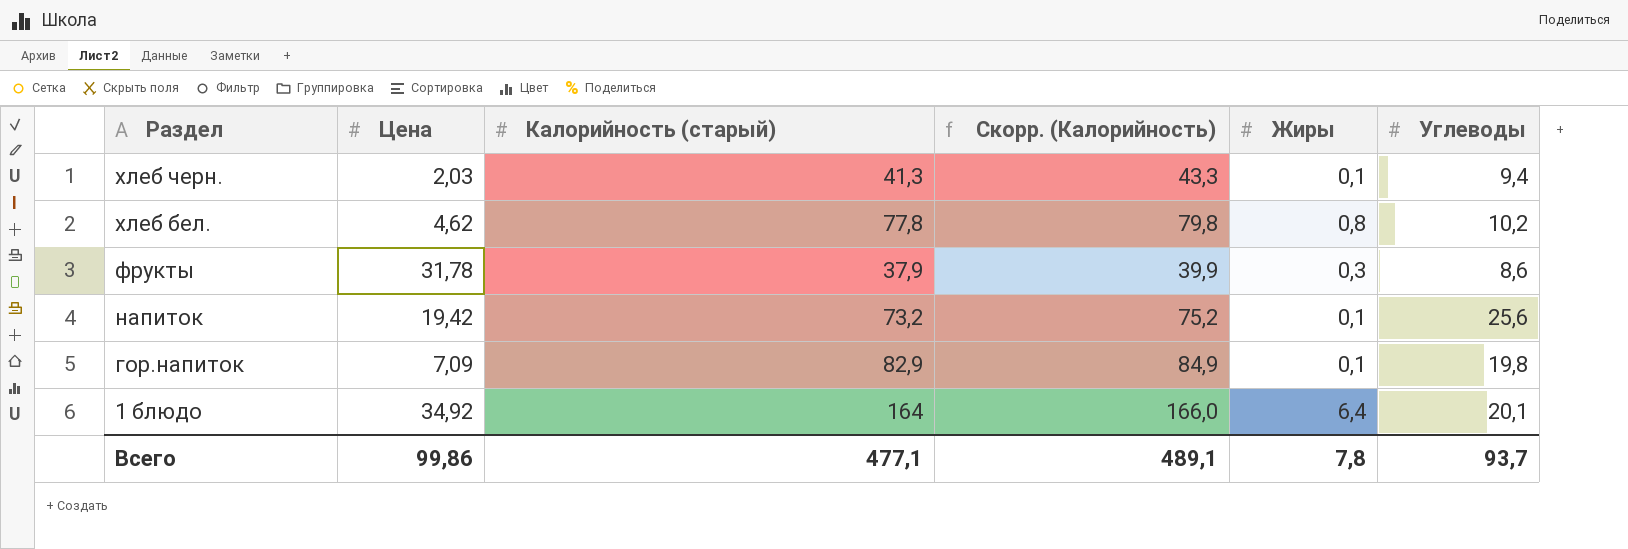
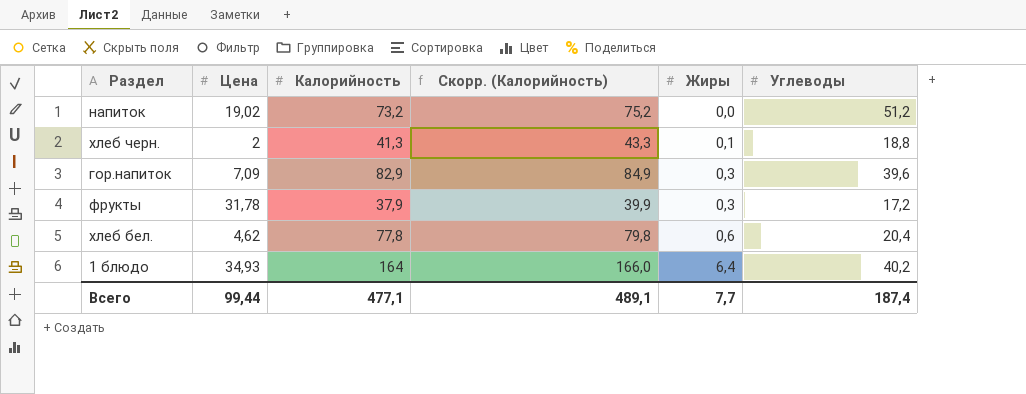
row order: Раздел descending -> Жиры ascending
column name: Калорийность (старый) -> Калорийность
напиток | Цена: 19,42 -> 19,02
напиток | Жиры: 0,1 -> 0,0
напиток | Углеводы: 25,6 -> 51,2
хлеб черн. | Цена: 2,03 -> 2
хлеб черн. | Углеводы: 9,4 -> 18,8
гор.напиток | Жиры: 0,1 -> 0,3
гор.напиток | Углеводы: 19,8 -> 39,6
фрукты | Углеводы: 8,6 -> 17,2
хлеб бел. | Жиры: 0,8 -> 0,6
хлеб бел. | Углеводы: 10,2 -> 20,4
1 блюдо | Цена: 34,92 -> 34,93
1 блюдо | Углеводы: 20,1 -> 40,2
Всего | Цена: 99,86 -> 99,44
Всего | Жиры: 7,8 -> 7,7
Всего | Углеводы: 93,7 -> 187,4

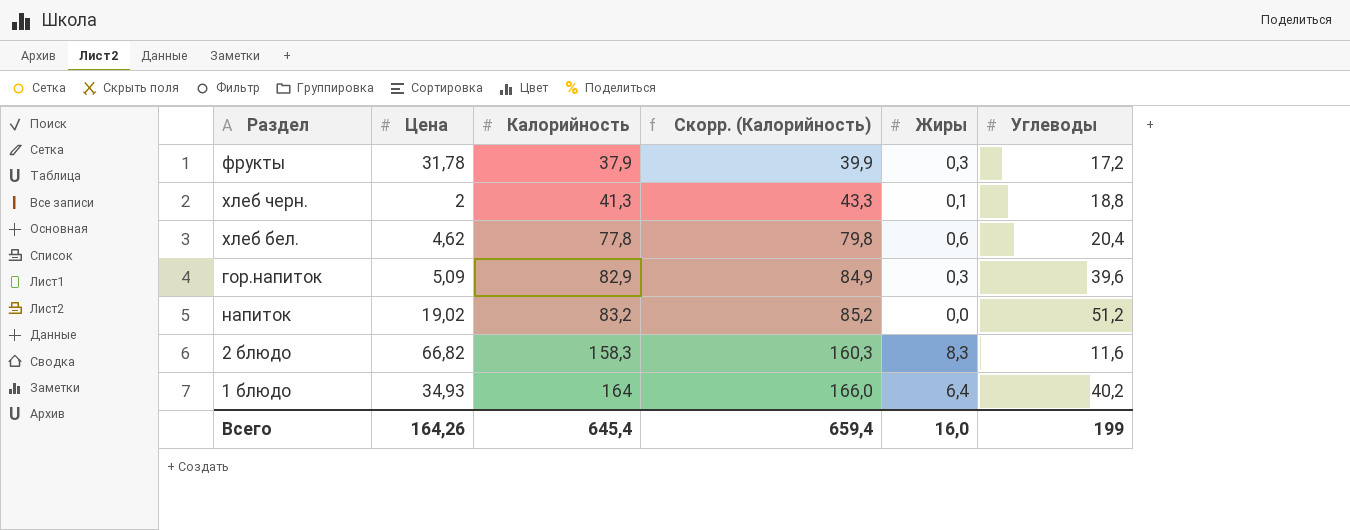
row order: Жиры ascending -> Калорийность ascending
гор.напиток | Цена: 7,09 -> 5,09
напиток | Калорийность: 73,2 -> 83,2
напиток | Скорр. (Калорийность): 75,2 -> 85,2
row 2 блюдо: none -> 66,82 | 158,3 | 160,3 | 8,3 | 11,6
Всего | Цена: 99,44 -> 164,26
Всего | Калорийность: 477,1 -> 645,4
Всего | Скорр. (Калорийность): 489,1 -> 659,4
Всего | Жиры: 7,7 -> 16,0
Всего | Углеводы: 187,4 -> 199

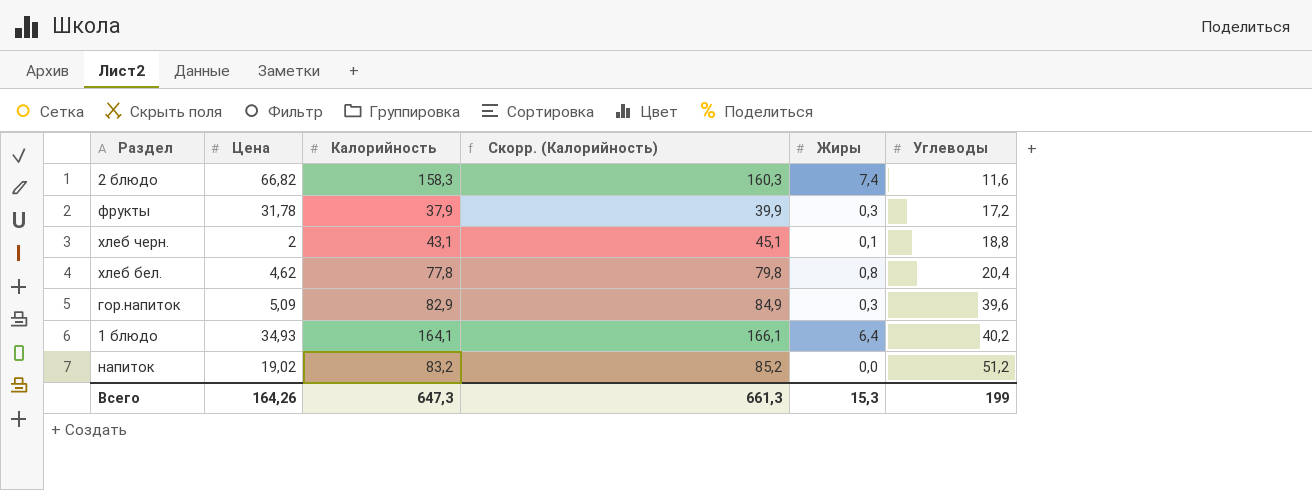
row order: Калорийность ascending -> Углеводы ascending
2 блюдо | Жиры: 8,3 -> 7,4
хлеб черн. | Калорийность: 41,3 -> 43,1
хлеб черн. | Скорр. (Калорийность): 43,3 -> 45,1
хлеб бел. | Жиры: 0,6 -> 0,8
1 блюдо | Калорийность: 164 -> 164,1
1 блюдо | Скорр. (Калорийность): 166,0 -> 166,1
Всего | Калорийность: 645,4 -> 647,3
Всего | Скорр. (Калорийность): 659,4 -> 661,3
Всего | Жиры: 16,0 -> 15,3

